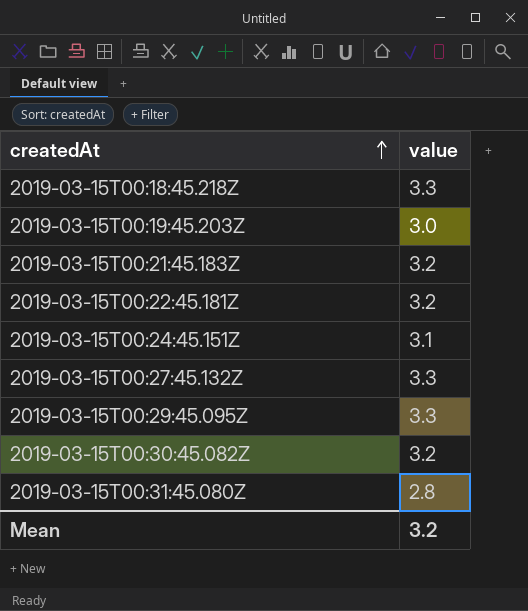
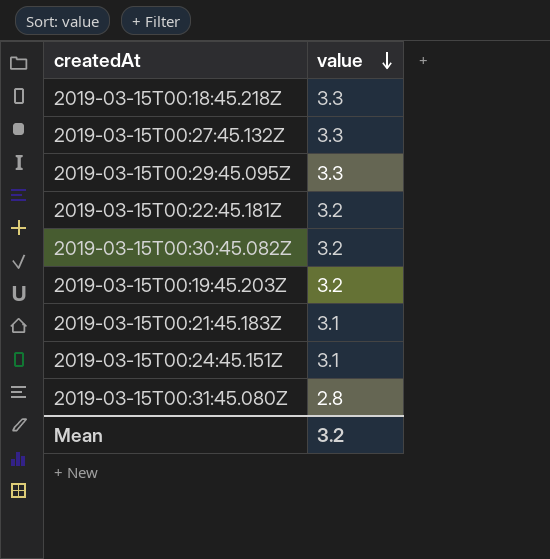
row order: createdAt ascending -> value descending
2019-03-15T00:19:45.203Z | value: 3.0 -> 3.2
2019-03-15T00:21:45.183Z | value: 3.2 -> 3.1

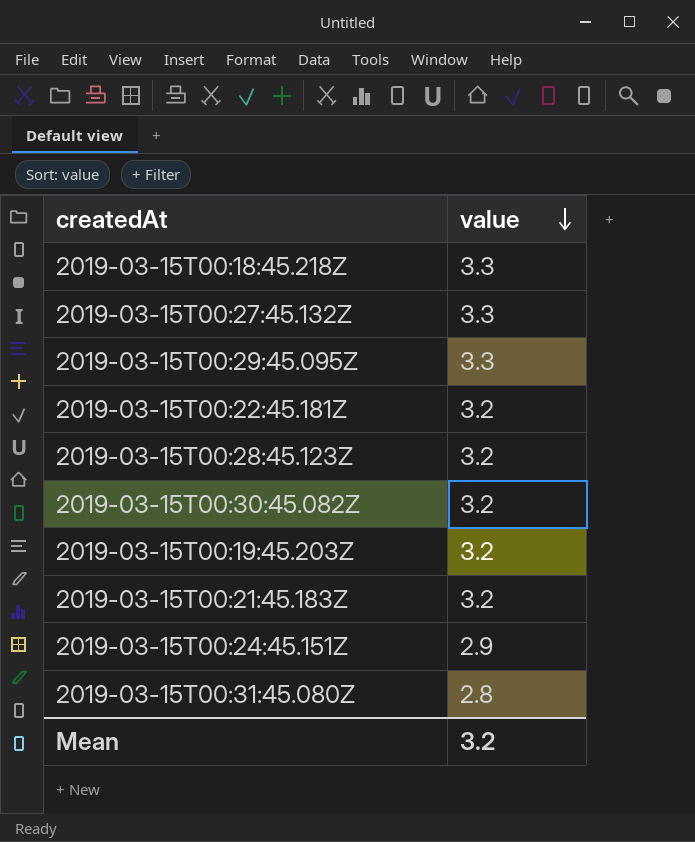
row 2019-03-15T00:28:45.123Z: none -> 3.2
2019-03-15T00:21:45.183Z | value: 3.1 -> 3.2
2019-03-15T00:24:45.151Z | value: 3.1 -> 2.9

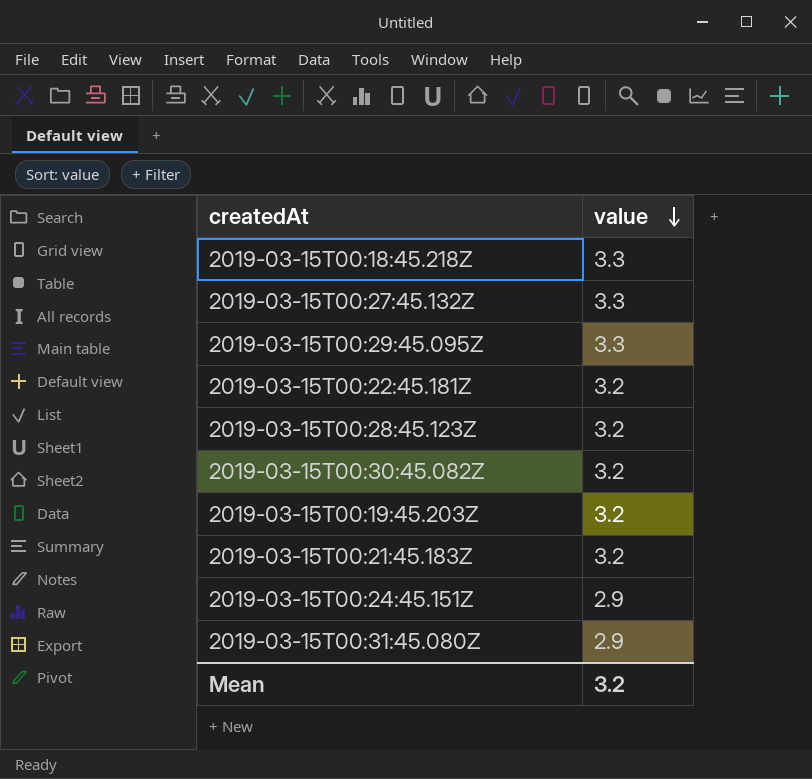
2019-03-15T00:31:45.080Z | value: 2.8 -> 2.9

